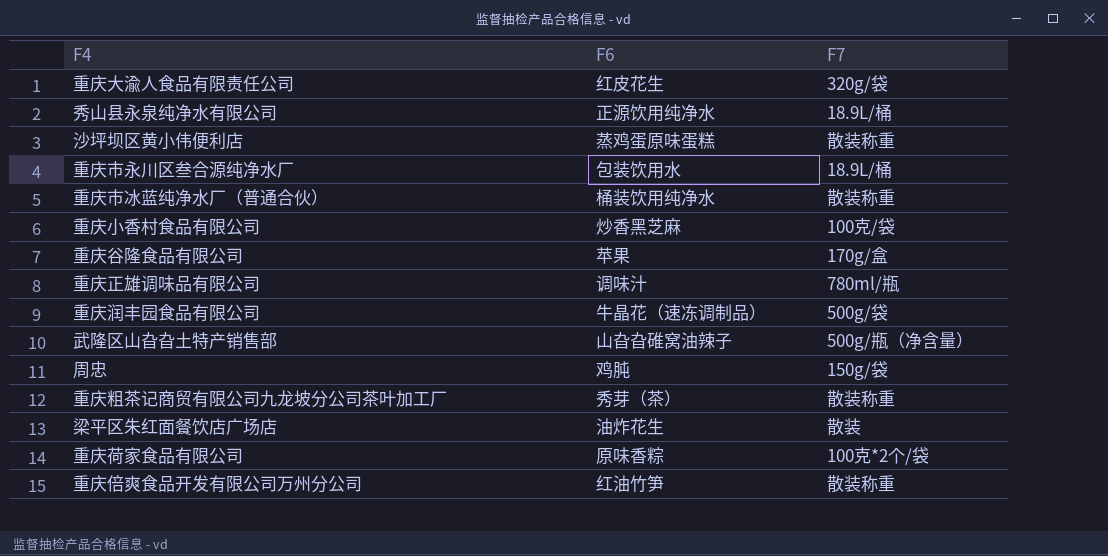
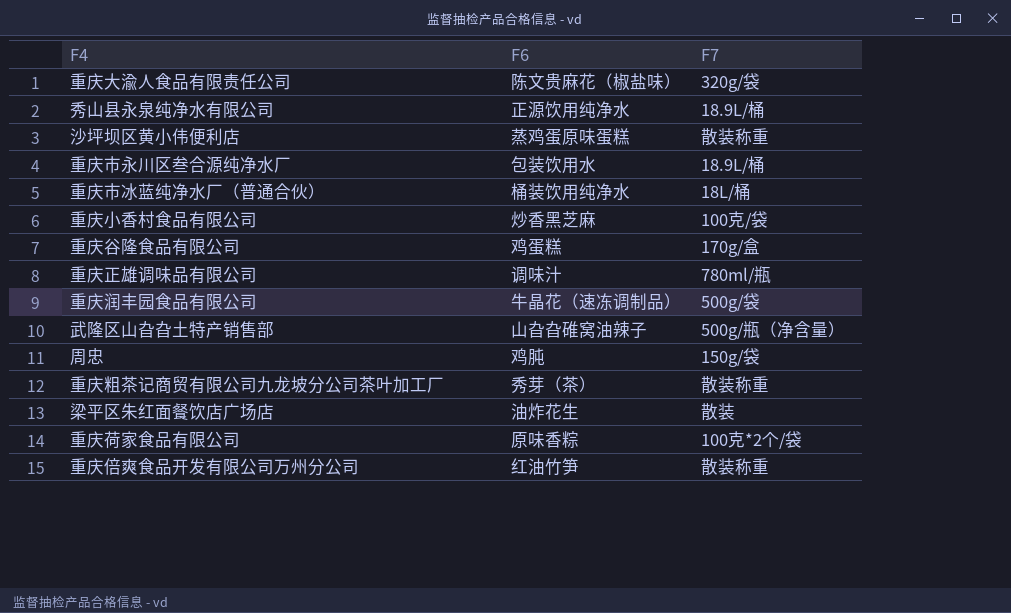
重庆大渝人食品有限责任公司 | F6: 红皮花生 -> 陈文贵麻花（椒盐味）
重庆市冰蓝纯净水厂（普通合伙） | F7: 散装称重 -> 18L/桶
重庆谷隆食品有限公司 | F6: 苹果 -> 鸡蛋糕

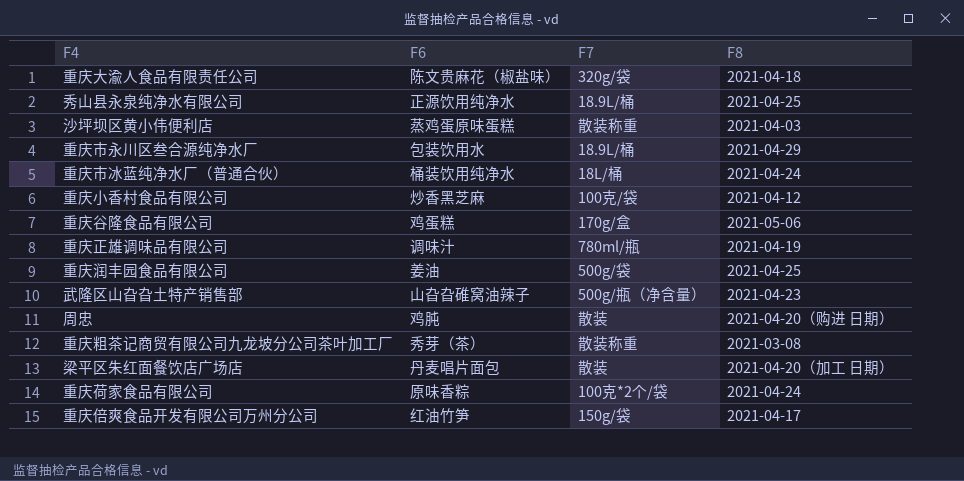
column F8 | position: none -> 4
重庆润丰园食品有限公司 | F6: 牛晶花（速冻调制品） -> 姜油
周忠 | F7: 150g/袋 -> 散装
梁平区朱红面餐饮店广场店 | F6: 油炸花生 -> 丹麦唱片面包
重庆倍爽食品开发有限公司万州分公司 | F7: 散装称重 -> 150g/袋

